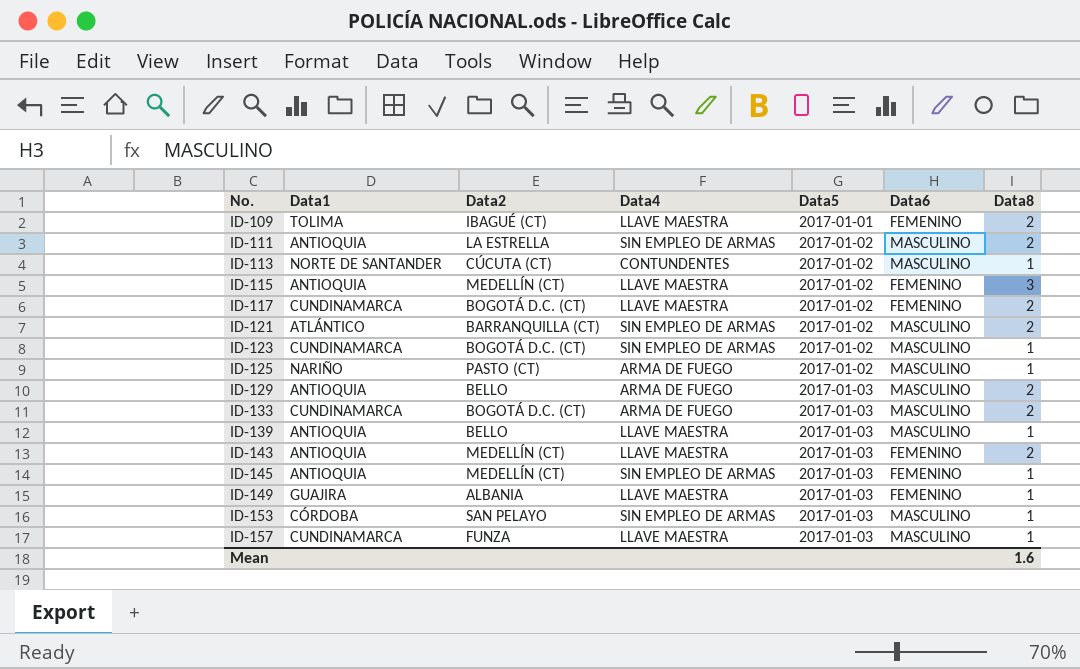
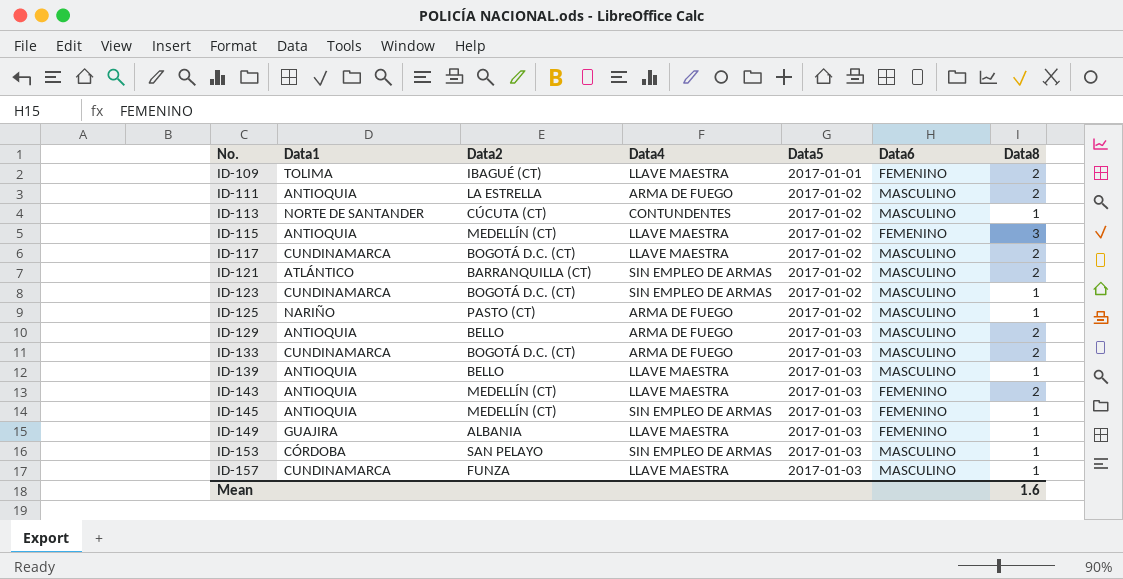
ID-111 | Data4: SIN EMPLEO DE ARMAS -> ARMA DE FUEGO
ID-117 | Data6: FEMENINO -> MASCULINO

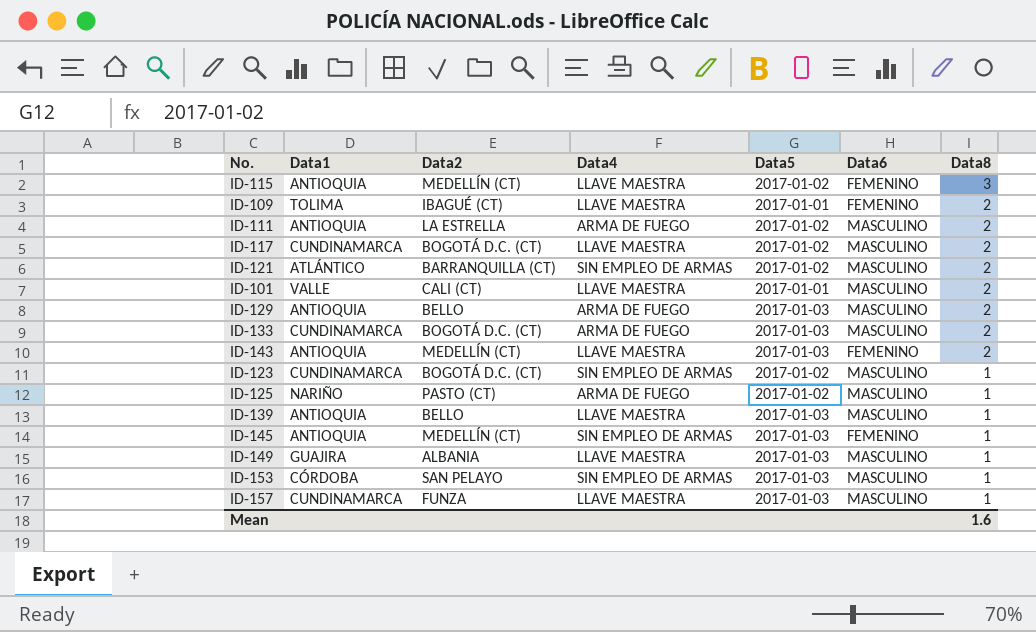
row order: No. ascending -> Data8 descending
row ID-113: NORTE DE SANTANDER | CÚCUTA (CT) | CONTUNDENTES | 2017-01-02 | MASCULINO | 1 -> none
row ID-101: none -> VALLE | CALI (CT) | LLAVE MAESTRA | 2017-01-01 | MASCULINO | 2
ID-149 | Data6: FEMENINO -> MASCULINO

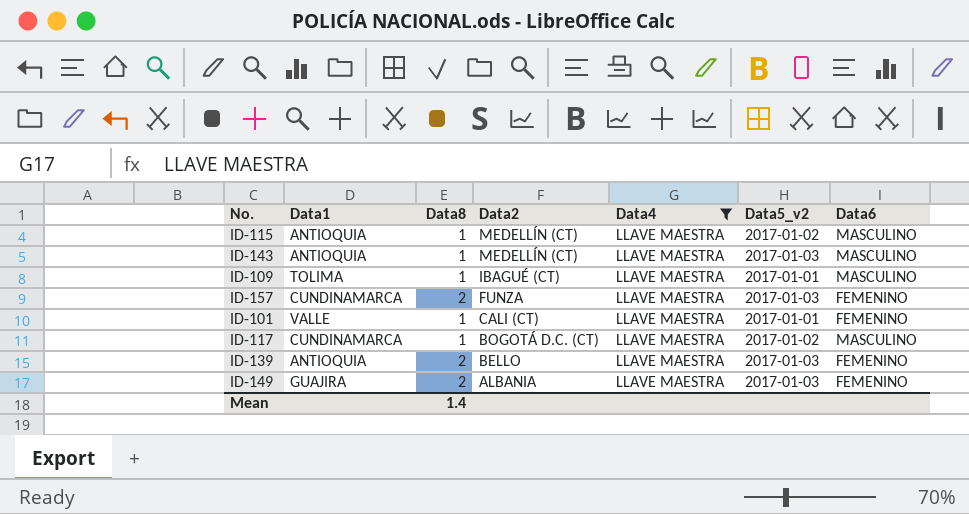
filter: none -> Data4 = LLAVE MAESTRA
row order: Data8 descending -> Data2 descending
column Data8 | position: 7 -> 3
column name: Data5 -> Data5_v2
ID-115 | Data8: 3 -> 1
ID-115 | Data6: FEMENINO -> MASCULINO
ID-143 | Data8: 2 -> 1
ID-143 | Data6: FEMENINO -> MASCULINO
ID-109 | Data8: 2 -> 1
ID-109 | Data6: FEMENINO -> MASCULINO
ID-157 | Data8: 1 -> 2
ID-157 | Data6: MASCULINO -> FEMENINO
ID-101 | Data8: 2 -> 1
ID-101 | Data6: MASCULINO -> FEMENINO
ID-117 | Data8: 2 -> 1
ID-139 | Data8: 1 -> 2
ID-139 | Data6: MASCULINO -> FEMENINO
ID-149 | Data8: 1 -> 2
ID-149 | Data6: MASCULINO -> FEMENINO
Mean | Data8: 1.6 -> 1.4

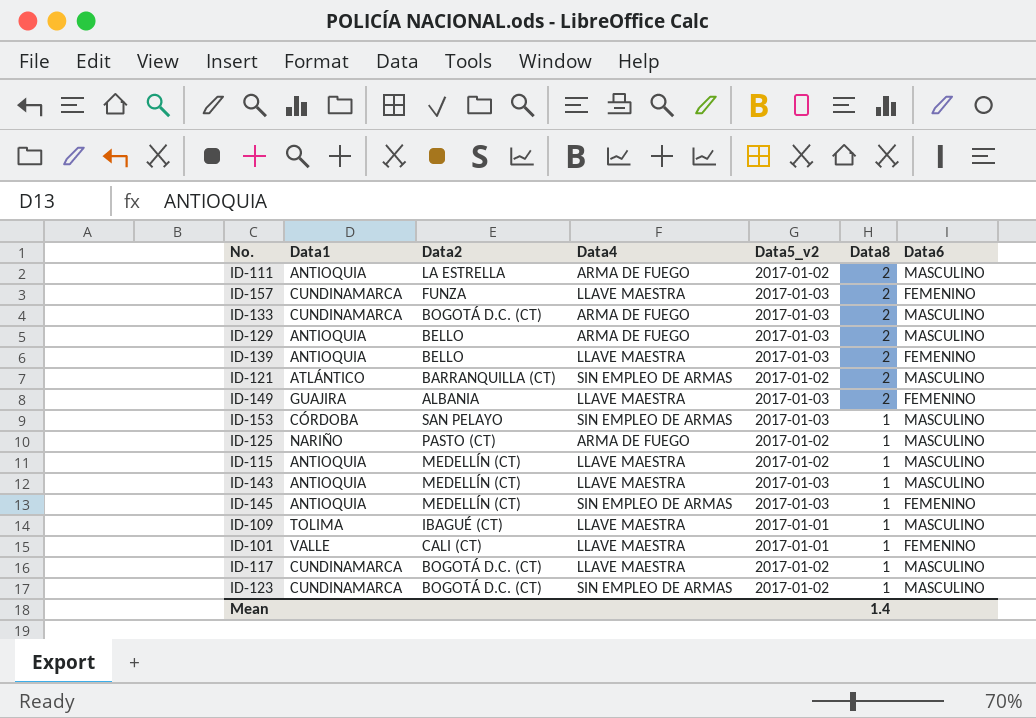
filter: Data4 = LLAVE MAESTRA -> none
row order: Data2 descending -> Data8 descending
column Data8 | position: 3 -> 6

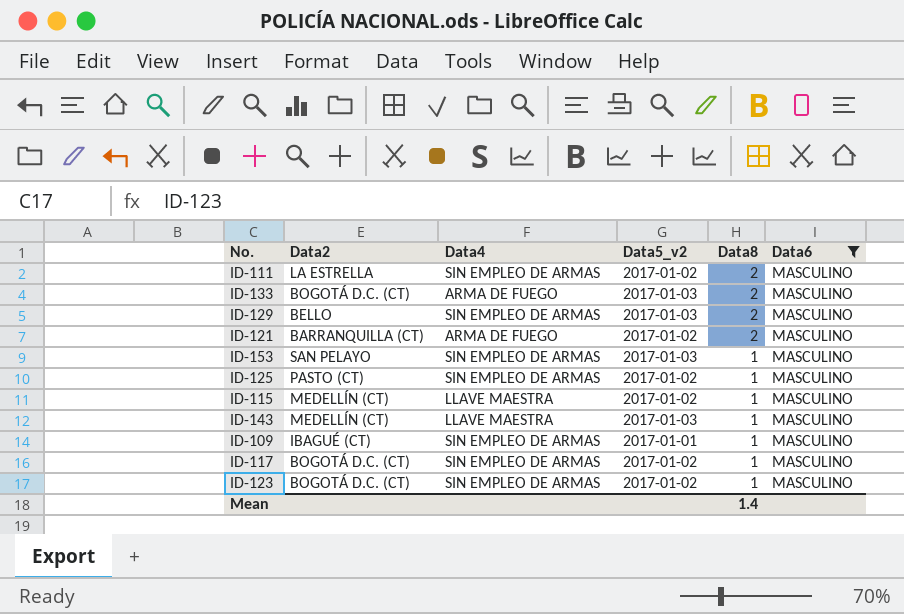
filter: none -> Data6 = MASCULINO
column Data1 | position: 2 -> none
ID-111 | Data4: ARMA DE FUEGO -> SIN EMPLEO DE ARMAS
ID-129 | Data4: ARMA DE FUEGO -> SIN EMPLEO DE ARMAS
ID-121 | Data4: SIN EMPLEO DE ARMAS -> ARMA DE FUEGO
ID-125 | Data4: ARMA DE FUEGO -> SIN EMPLEO DE ARMAS
ID-109 | Data4: LLAVE MAESTRA -> SIN EMPLEO DE ARMAS
ID-117 | Data4: LLAVE MAESTRA -> SIN EMPLEO DE ARMAS

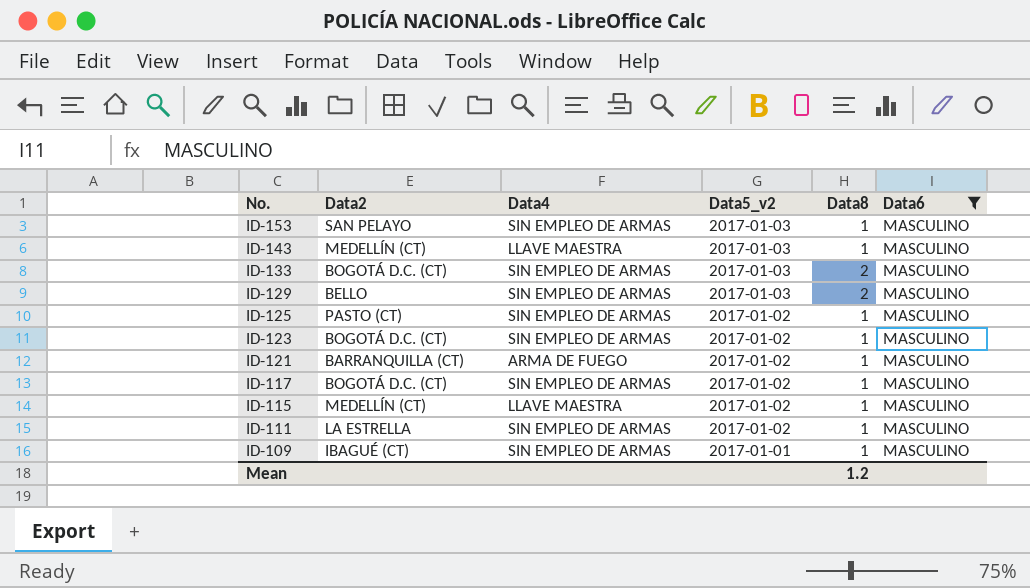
row order: Data8 descending -> No. descending
ID-133 | Data4: ARMA DE FUEGO -> SIN EMPLEO DE ARMAS
ID-121 | Data8: 2 -> 1
ID-111 | Data8: 2 -> 1
Mean | Data8: 1.4 -> 1.2

